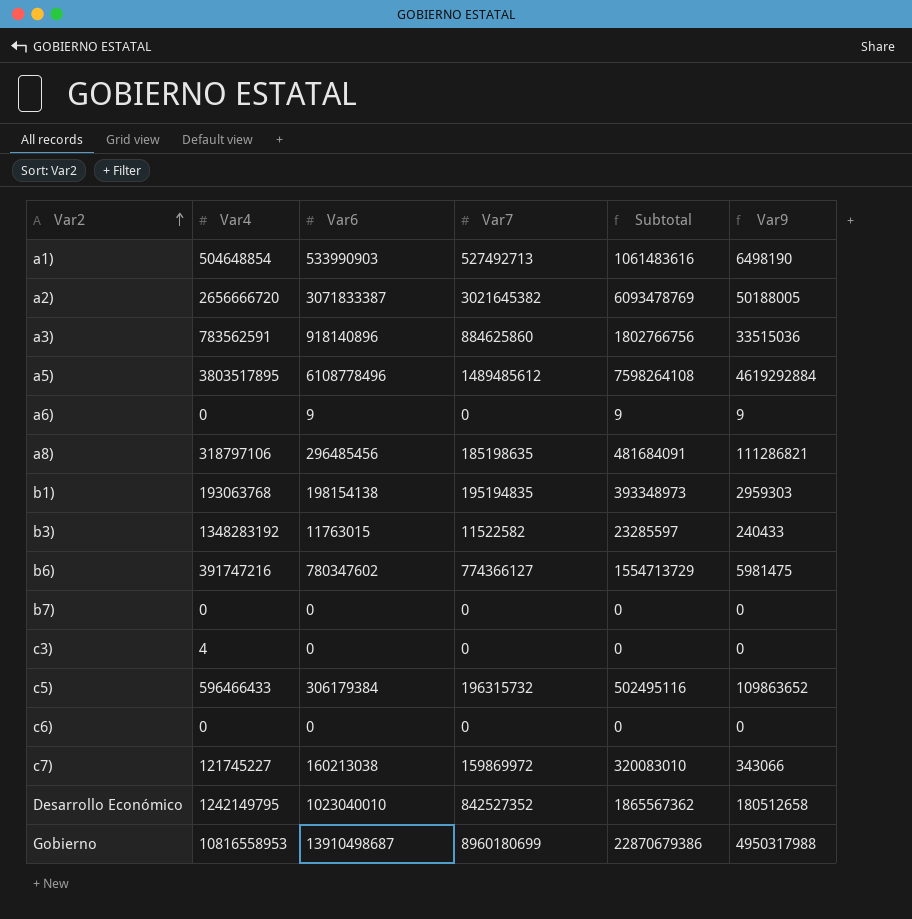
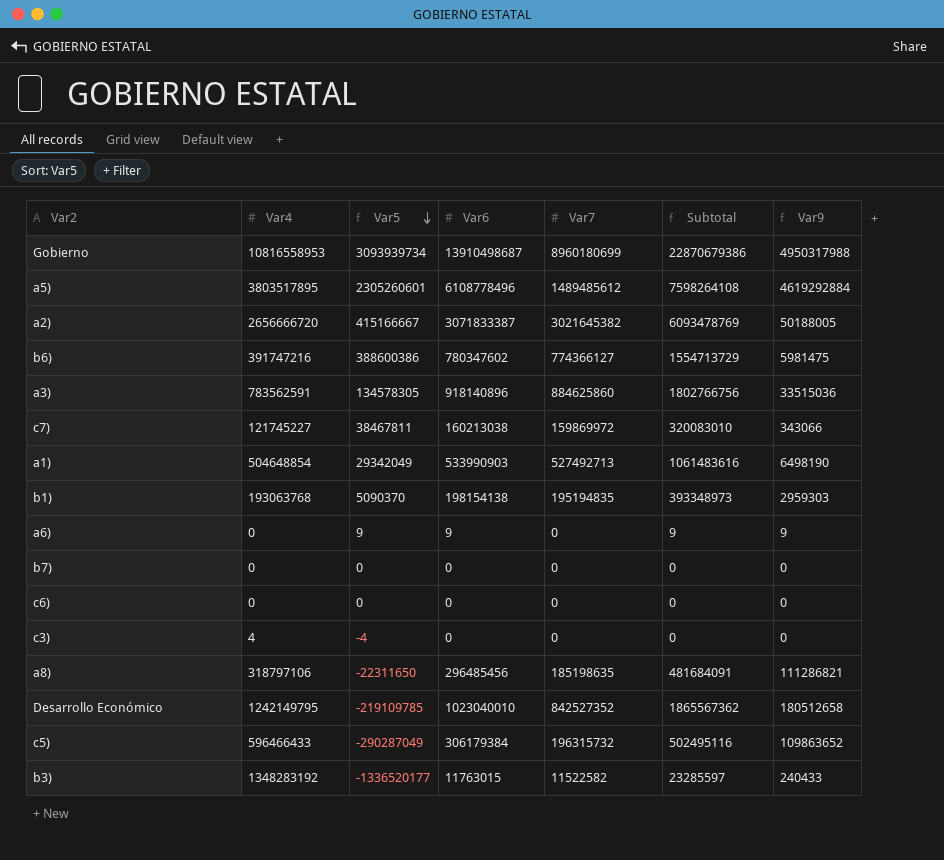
row order: Var2 ascending -> Var5 descending
column Var5 | formula: none -> [Var6] - [Var4]

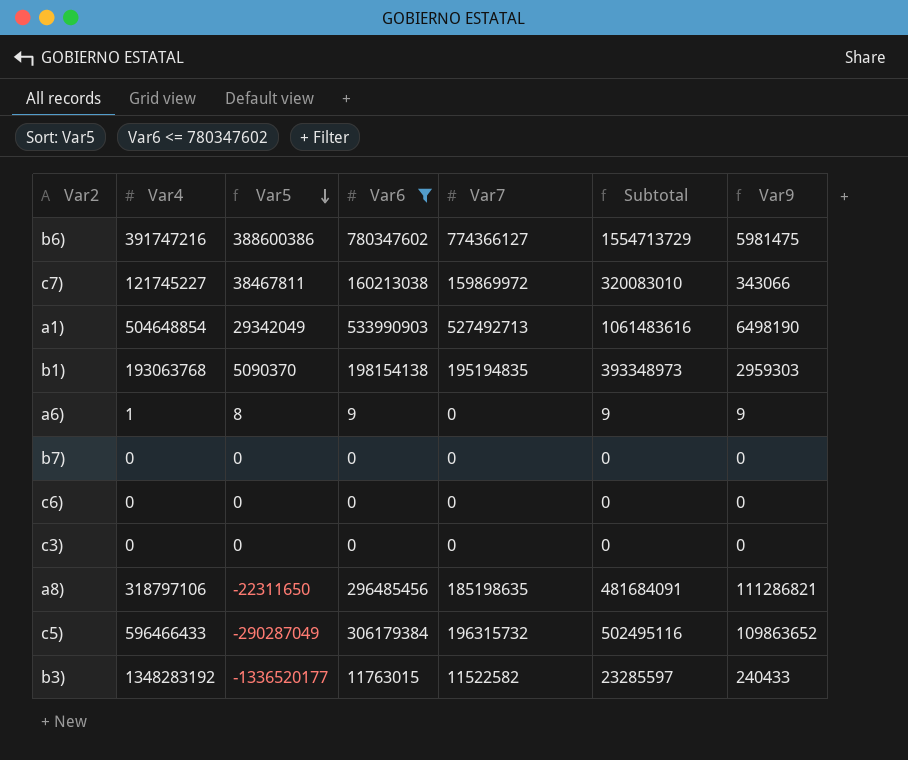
filter: none -> Var6 <= 780347602
a6) | Var4: 0 -> 1
a6) | Var5: 9 -> 8
c3) | Var4: 4 -> 0
c3) | Var5: -4 -> 0

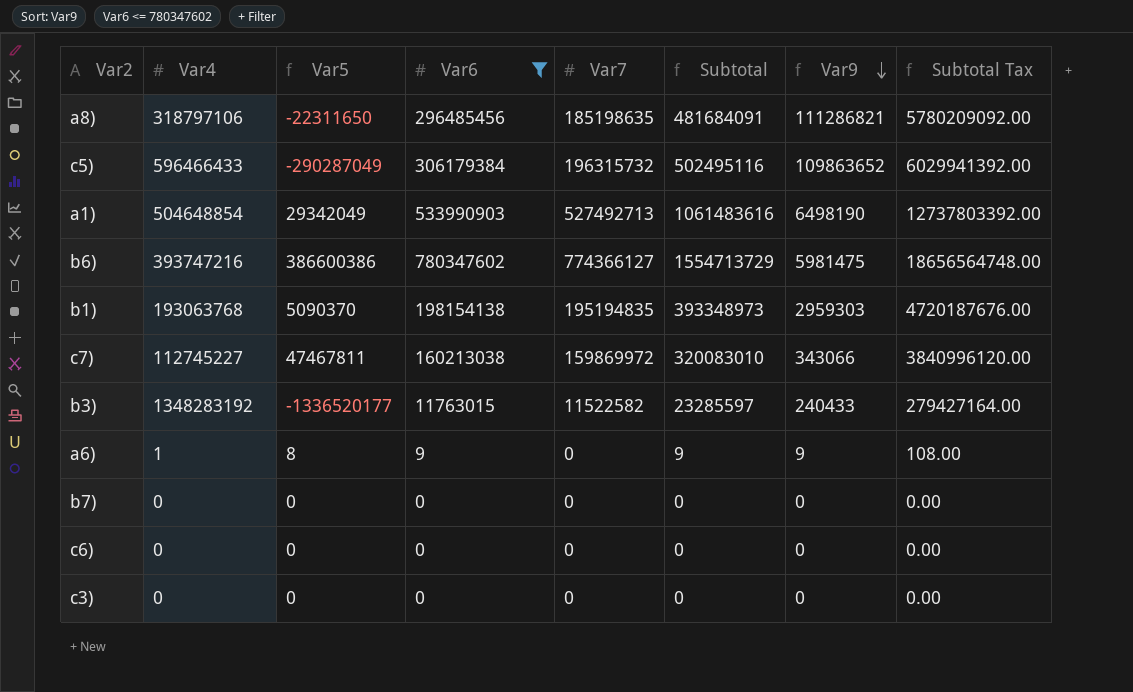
row order: Var5 descending -> Var9 descending
column Subtotal Tax | formula: none -> [Subtotal] * 12
b6) | Var4: 391747216 -> 393747216
b6) | Var5: 388600386 -> 386600386
c7) | Var4: 121745227 -> 112745227
c7) | Var5: 38467811 -> 47467811

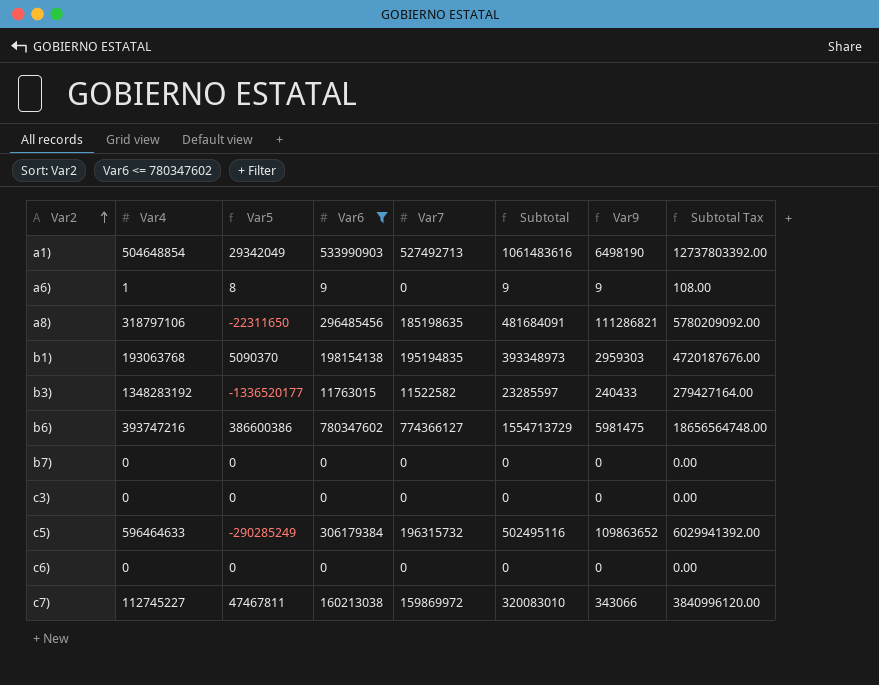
row order: Var9 descending -> Var2 ascending
c5) | Var4: 596466433 -> 596464633
c5) | Var5: -290287049 -> -290285249

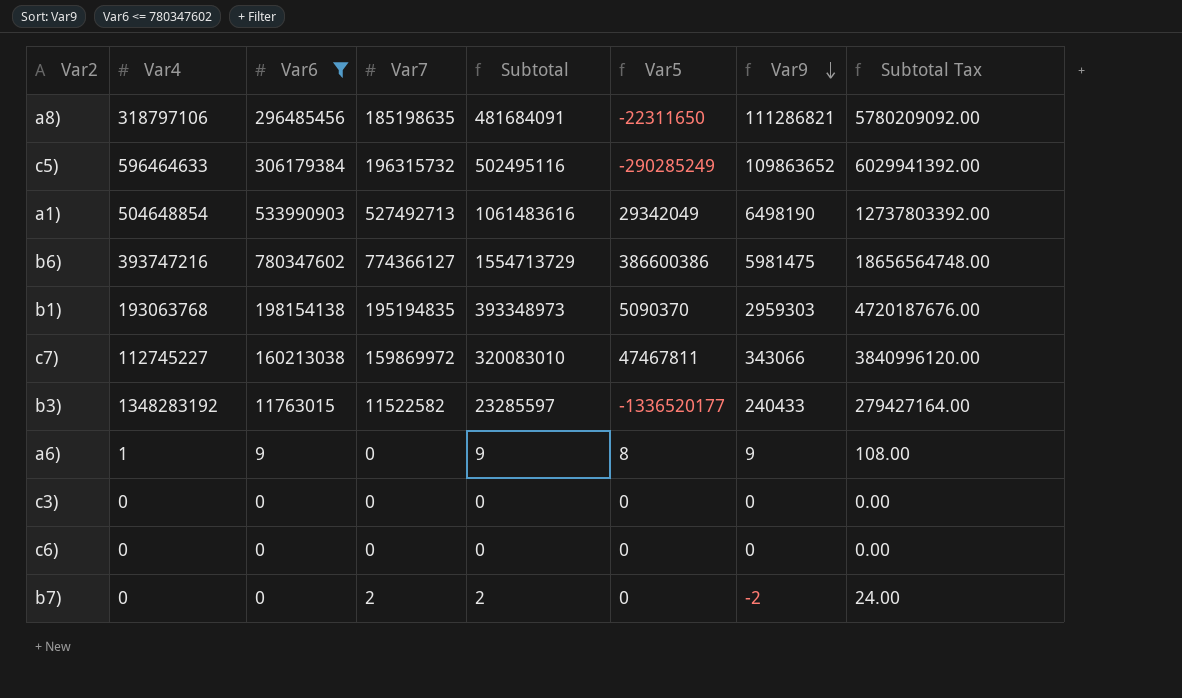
row order: Var2 ascending -> Var9 descending
column Var5 | position: 3 -> 6
b7) | Var7: 0 -> 2
b7) | Subtotal: 0 -> 2
b7) | Var9: 0 -> -2
b7) | Subtotal Tax: 0.00 -> 24.00

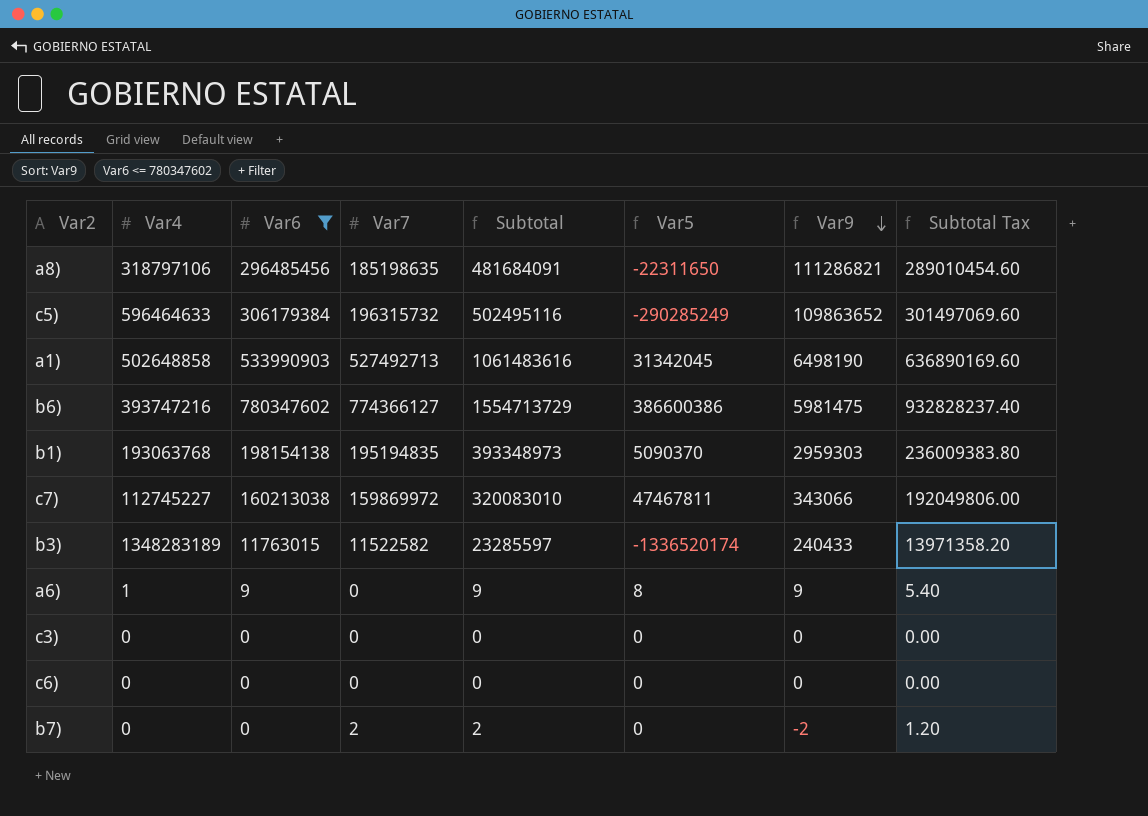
column Subtotal Tax | formula: [Subtotal] * 12 -> [Subtotal] * 0.6
a1) | Var4: 504648854 -> 502648858
a1) | Var5: 29342049 -> 31342045
b3) | Var4: 1348283192 -> 1348283189
b3) | Var5: -1336520177 -> -1336520174

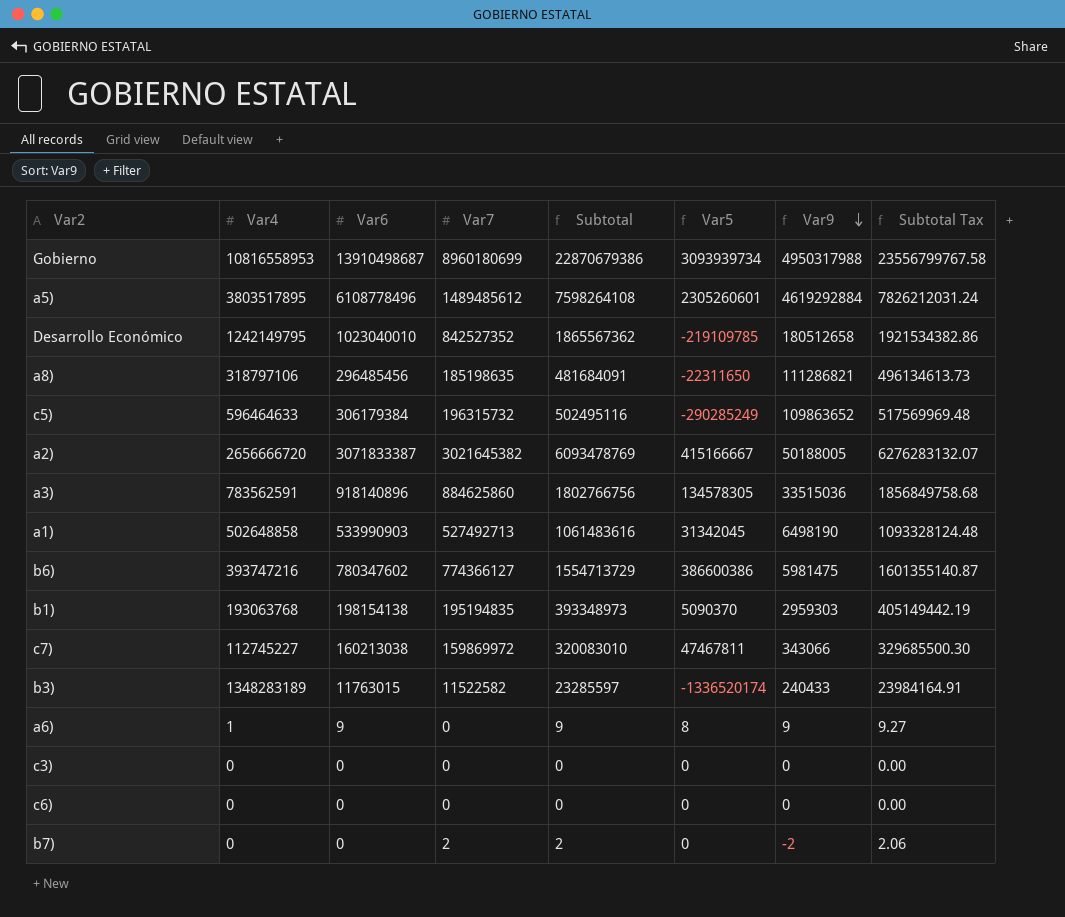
filter: Var6 <= 780347602 -> none
column Subtotal Tax | formula: [Subtotal] * 0.6 -> [Subtotal] * 1.03

